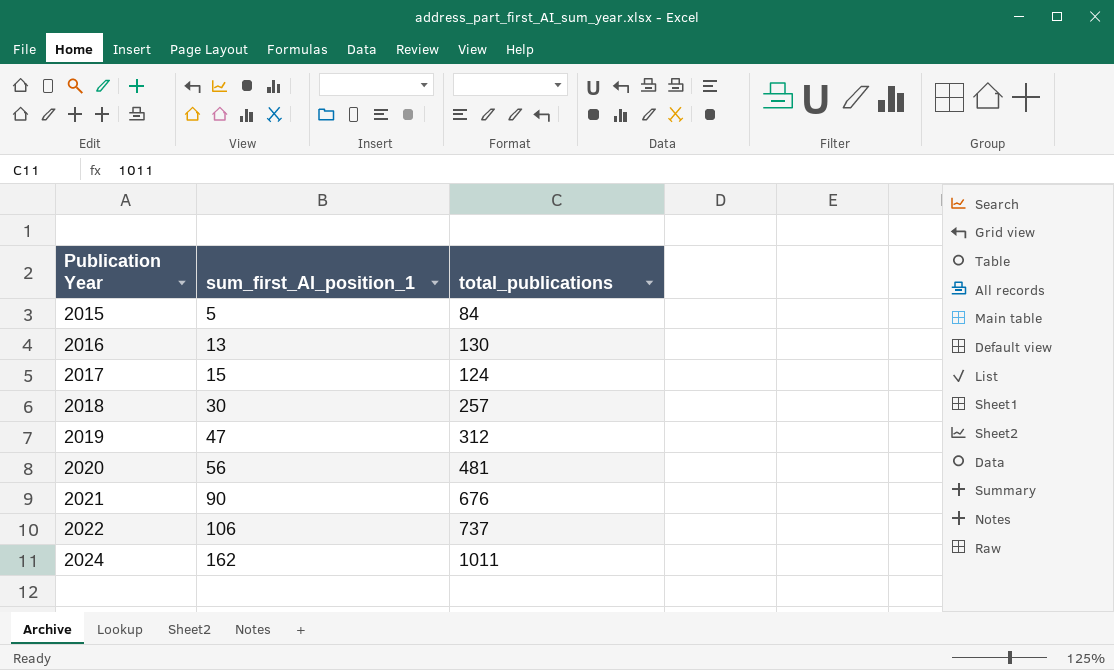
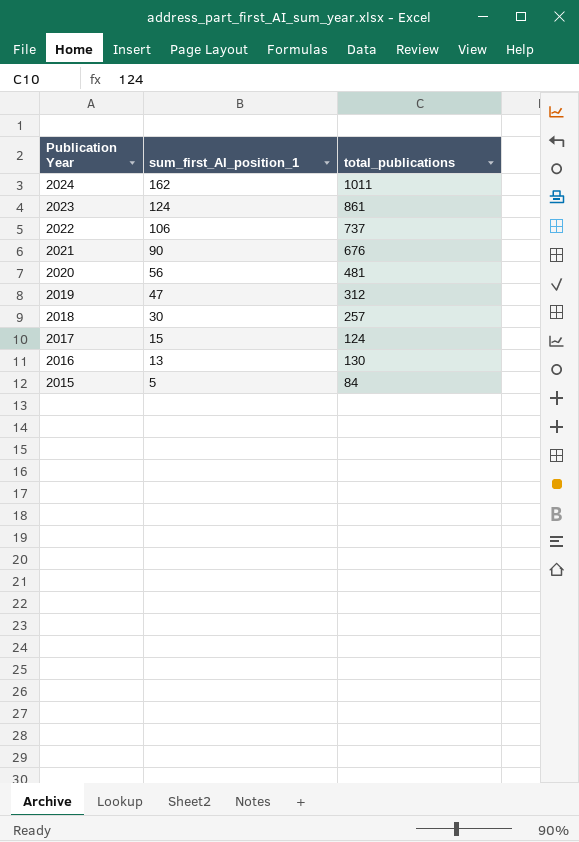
row order: Publication Year ascending -> Publication Year descending
row 2023: none -> 124 | 861

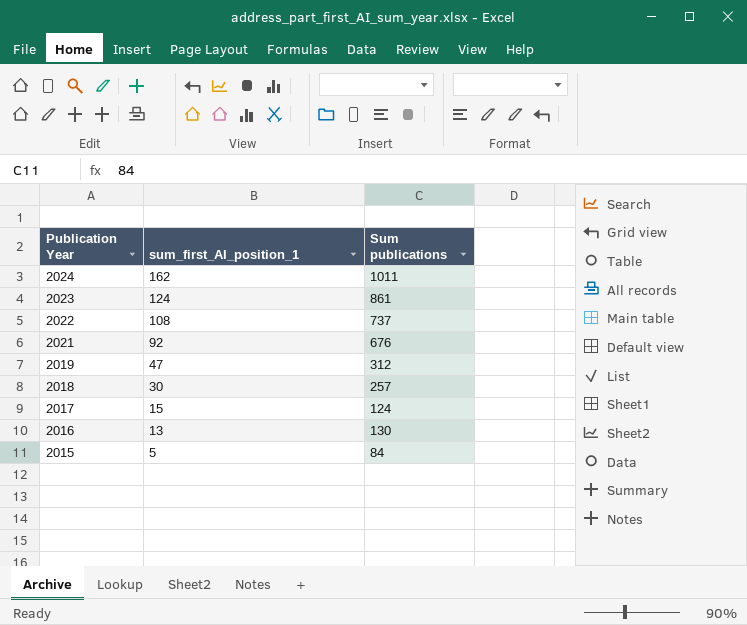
column name: total_publications -> Sum publications
row 2020: 56 | 481 -> none
2022 | sum_first_AI_position_1: 106 -> 108
2021 | sum_first_AI_position_1: 90 -> 92

